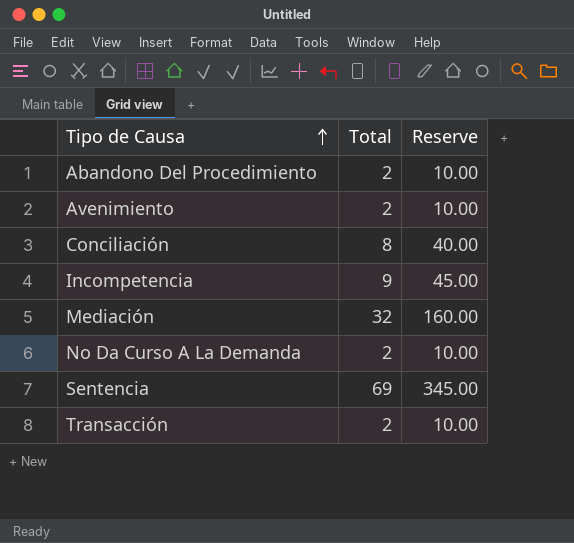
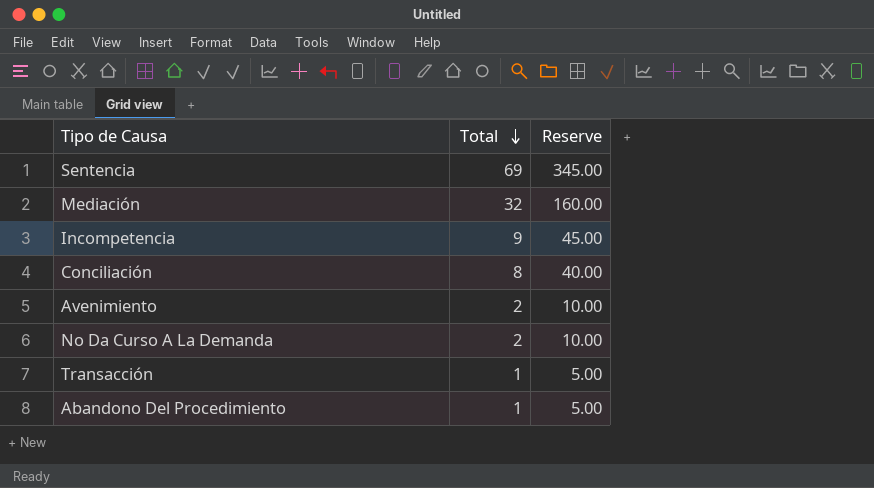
row order: Tipo de Causa ascending -> Total descending
Transacción | Total: 2 -> 1
Transacción | Reserve: 10.00 -> 5.00
Abandono Del Procedimiento | Total: 2 -> 1
Abandono Del Procedimiento | Reserve: 10.00 -> 5.00

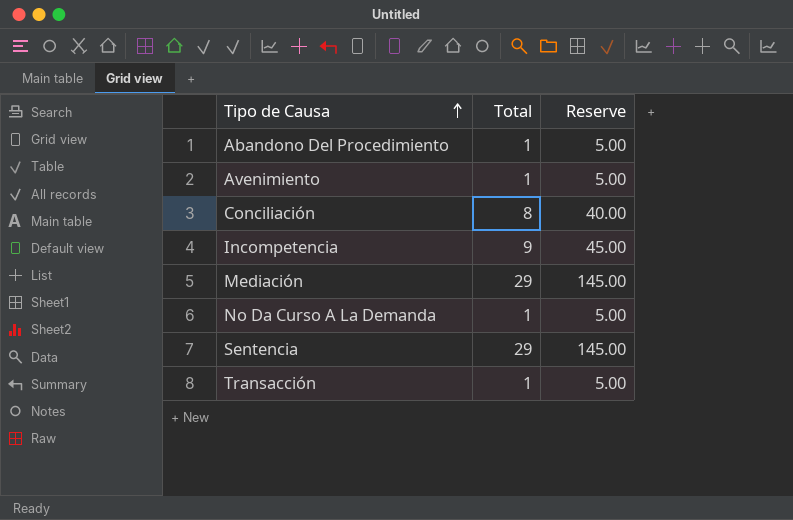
row order: Total descending -> Tipo de Causa ascending
Avenimiento | Total: 2 -> 1
Avenimiento | Reserve: 10.00 -> 5.00
Mediación | Total: 32 -> 29
Mediación | Reserve: 160.00 -> 145.00
No Da Curso A La Demanda | Total: 2 -> 1
No Da Curso A La Demanda | Reserve: 10.00 -> 5.00
Sentencia | Total: 69 -> 29
Sentencia | Reserve: 345.00 -> 145.00

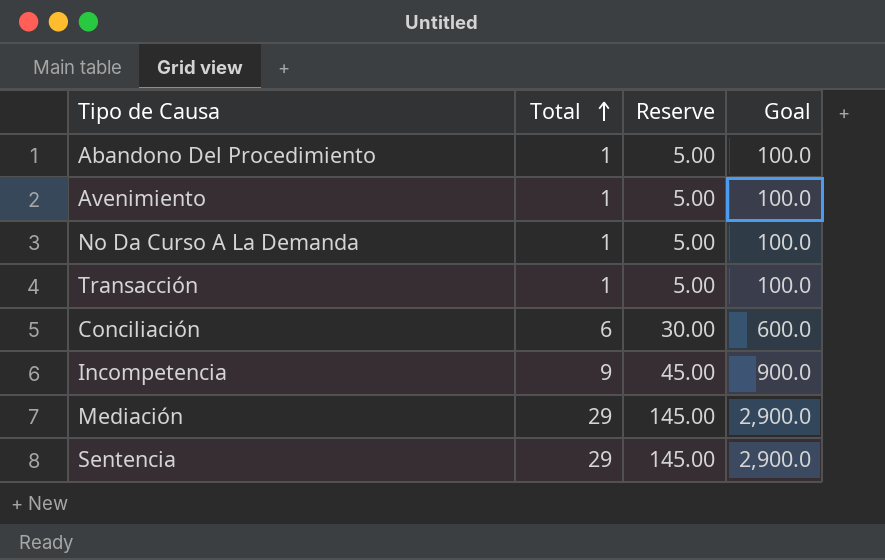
row order: Tipo de Causa ascending -> Total ascending
column Goal | formula: none -> [Total] * 100
Conciliación | Total: 8 -> 6
Conciliación | Reserve: 40.00 -> 30.00

